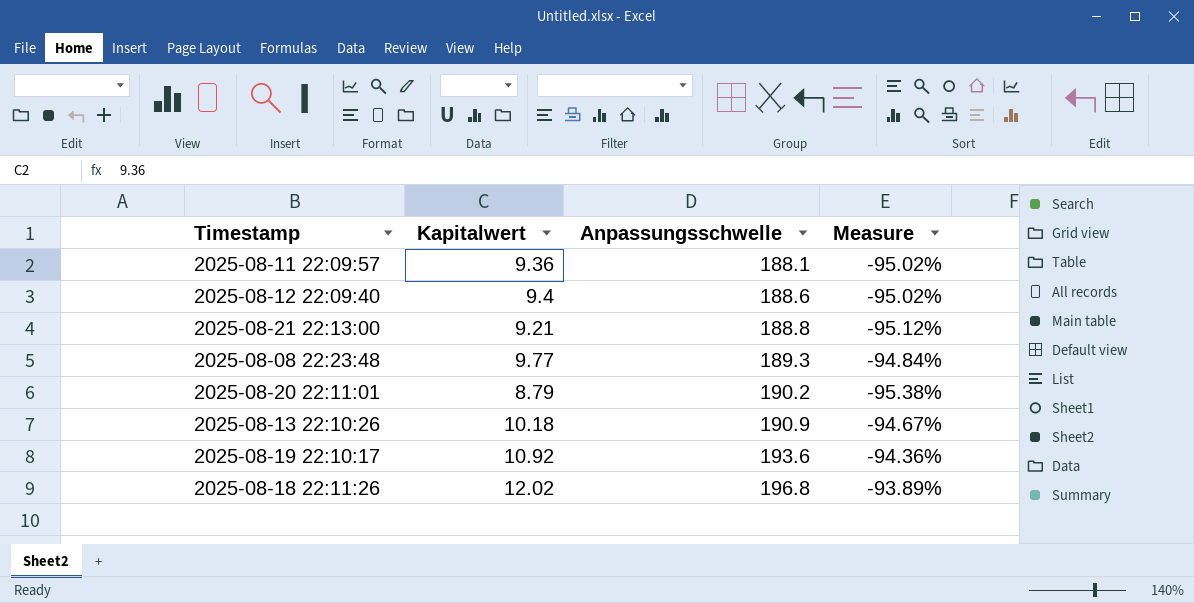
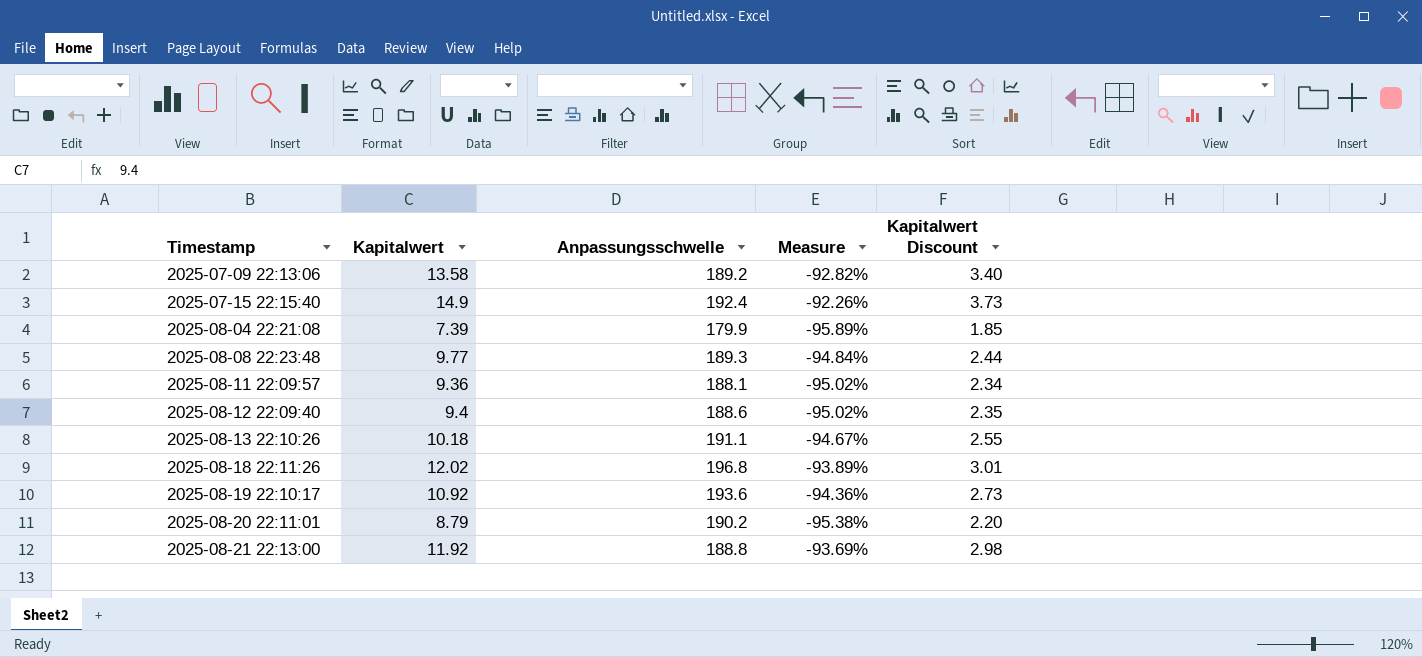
row order: Anpassungsschwelle ascending -> Timestamp ascending
column Kapitalwert Discount | formula: none -> [Kapitalwert] * 0.25
row 2025-07-09 22:13:06: none -> 13.58 | 189.2 | -92.82% | 3.40
row 2025-07-15 22:15:40: none -> 14.9 | 192.4 | -92.26% | 3.73
row 2025-08-04 22:21:08: none -> 7.39 | 179.9 | -95.89% | 1.85
2025-08-13 22:10:26 | Anpassungsschwelle: 190.9 -> 191.1
2025-08-21 22:13:00 | Kapitalwert: 9.21 -> 11.92
2025-08-21 22:13:00 | Measure: -95.12% -> -93.69%

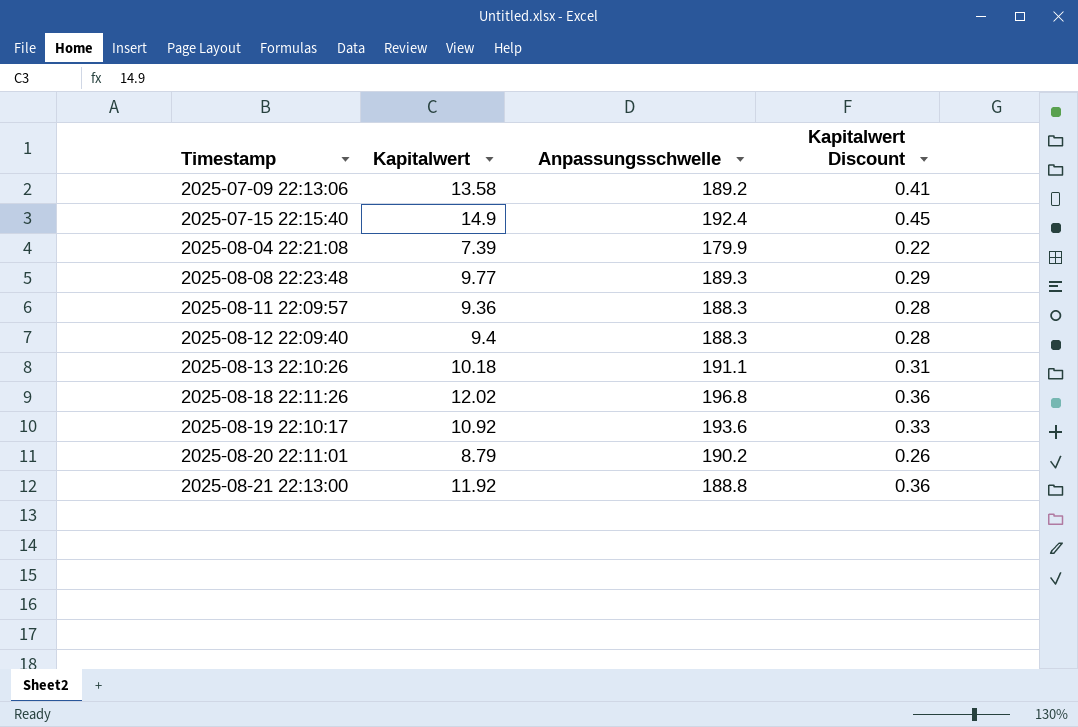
column Measure | formula: ([Kapitalwert] - [Anpassungsschwelle]) / [Anpassungsschwelle] -> none
column Kapitalwert Discount | formula: [Kapitalwert] * 0.25 -> [Kapitalwert] * 0.03
2025-08-11 22:09:57 | Anpassungsschwelle: 188.1 -> 188.3
2025-08-12 22:09:40 | Anpassungsschwelle: 188.6 -> 188.3

